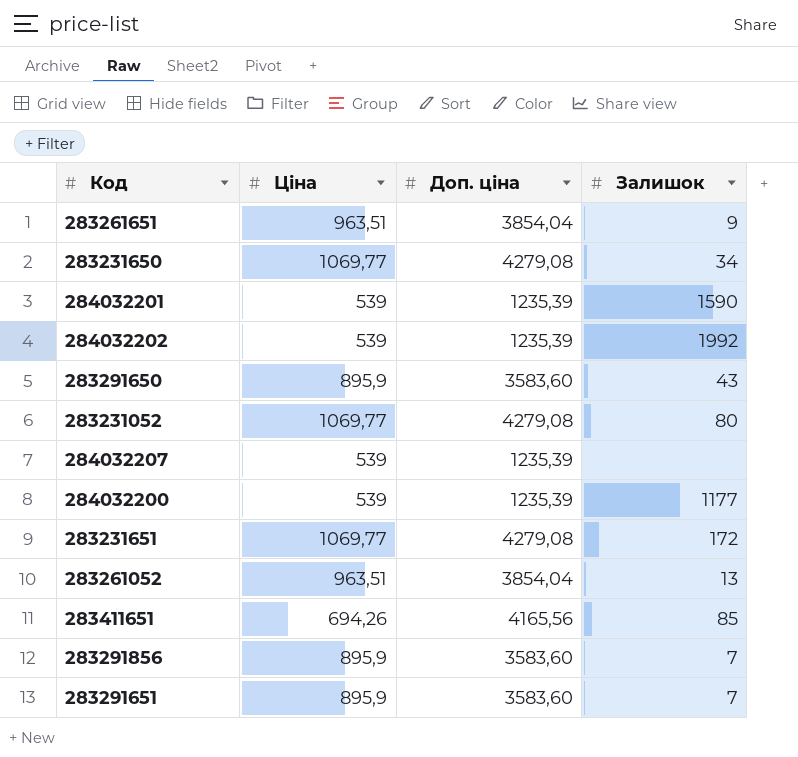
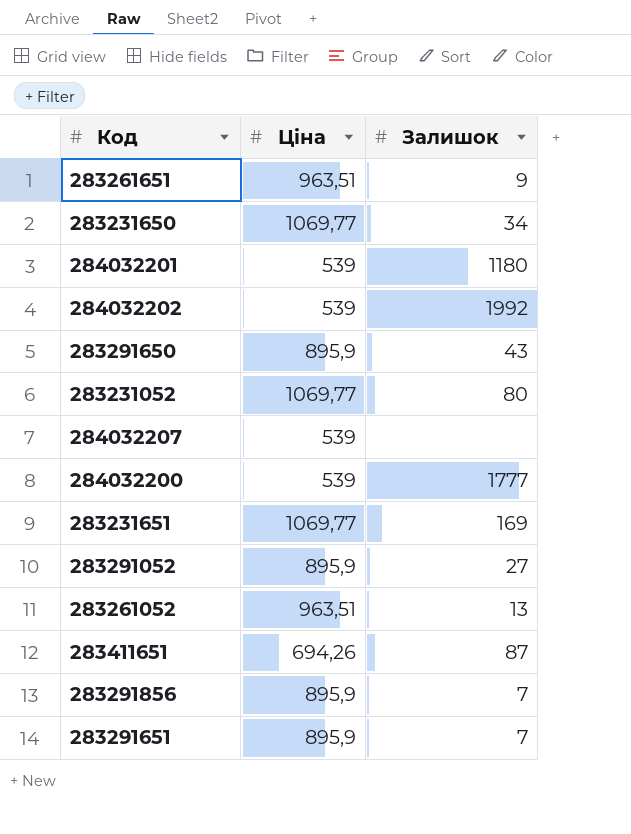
column Доп. ціна | position: 3 -> none
284032201 | Залишок: 1590 -> 1180
284032200 | Залишок: 1177 -> 1777
283231651 | Залишок: 172 -> 169
row 283291052: none -> 895,9 | 27
283411651 | Залишок: 85 -> 87

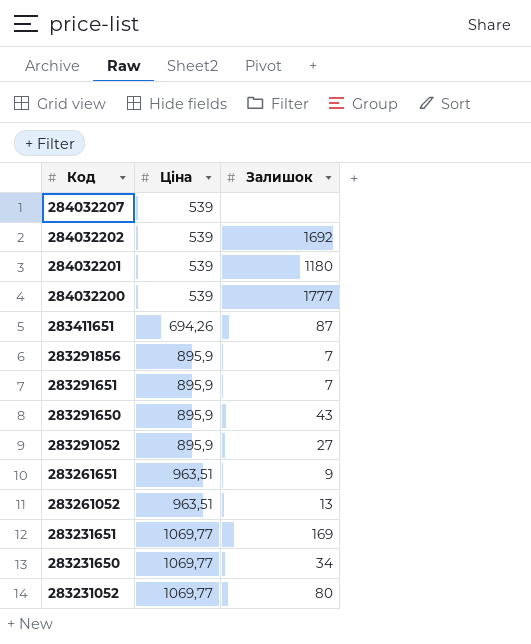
row order: none -> Код descending
284032202 | Залишок: 1992 -> 1692

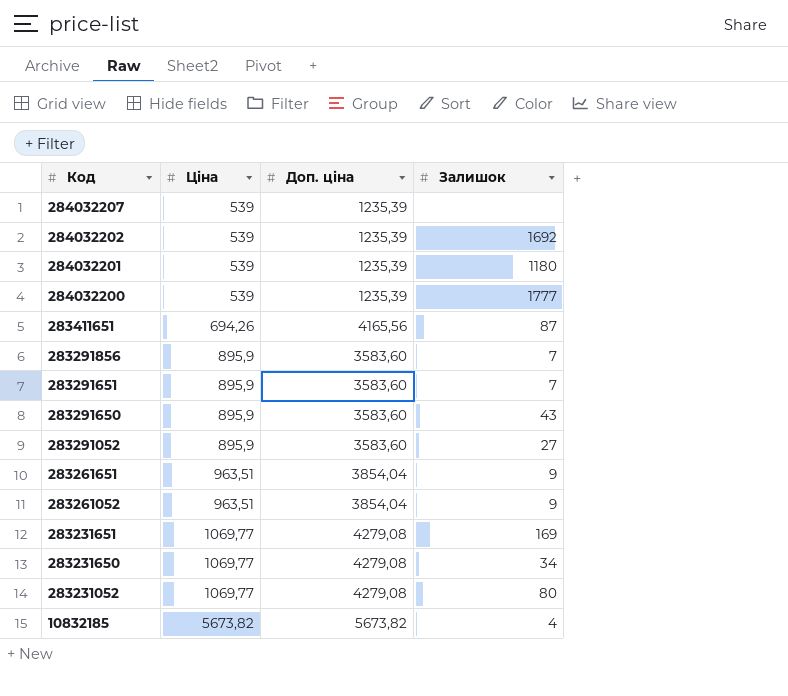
column Доп. ціна | position: none -> 3
283261052 | Залишок: 13 -> 9
row 10832185: none -> 5673,82 | 5673,82 | 4

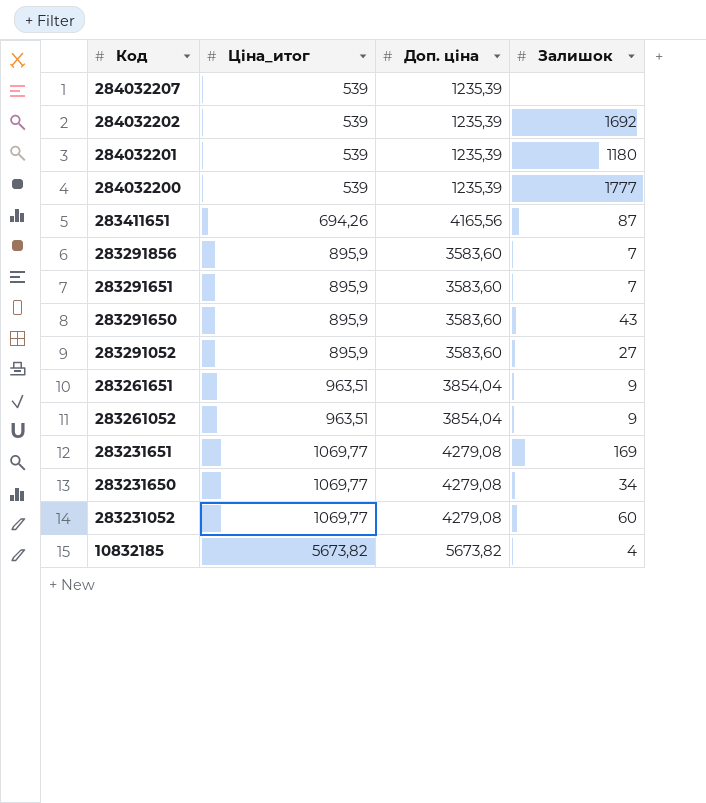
column name: Ціна -> Ціна_итог
283231052 | Залишок: 80 -> 60

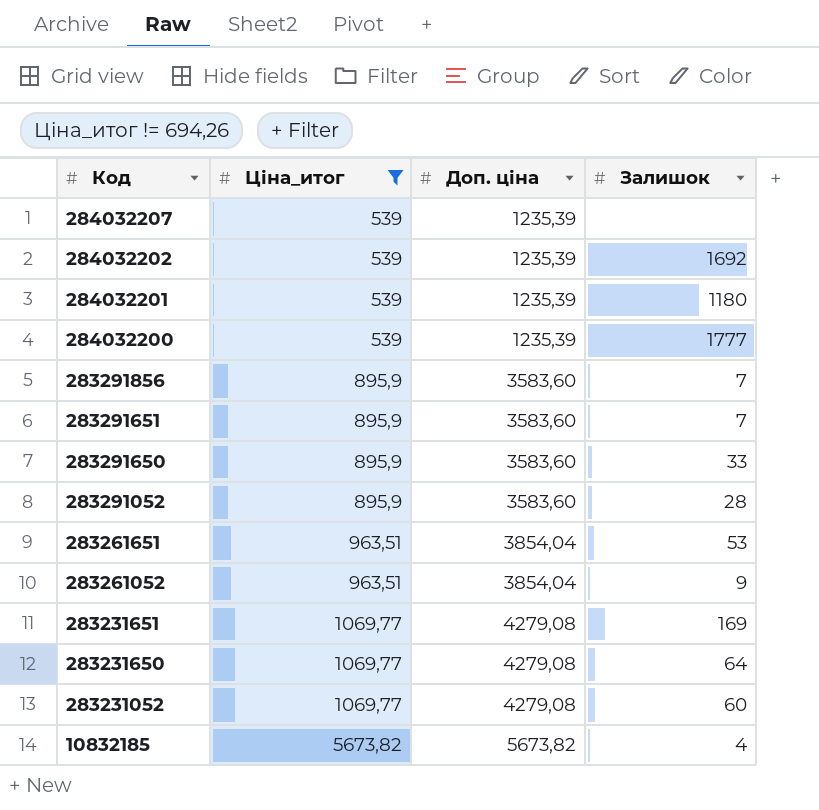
filter: none -> Ціна_итог != 694,26
283291650 | Залишок: 43 -> 33
283291052 | Залишок: 27 -> 28
283261651 | Залишок: 9 -> 53
283231650 | Залишок: 34 -> 64

